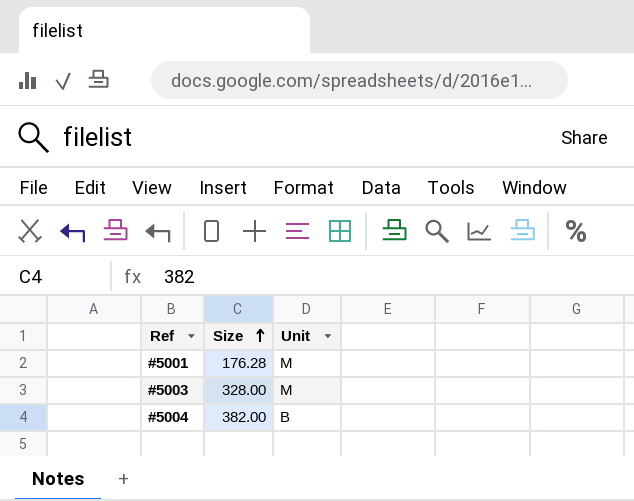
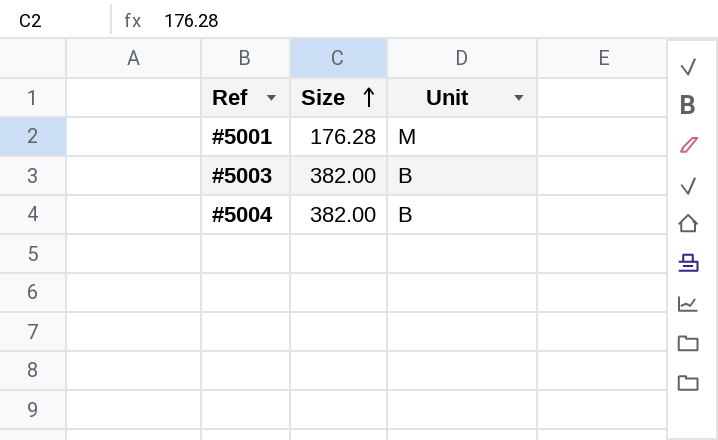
#5003 | Size: 328.00 -> 382.00
#5003 | Unit: M -> B

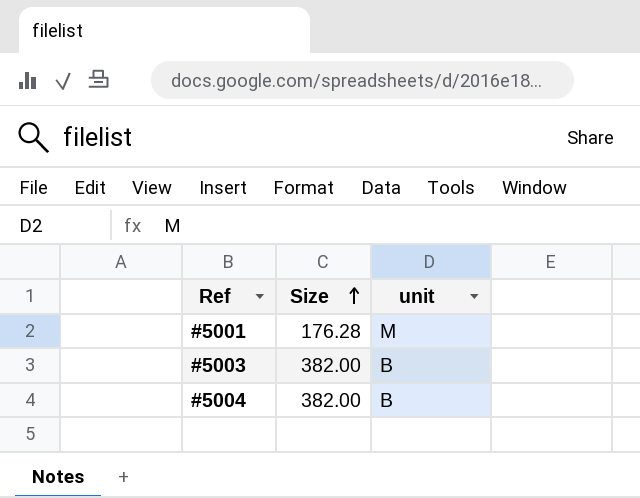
column name: Unit -> unit

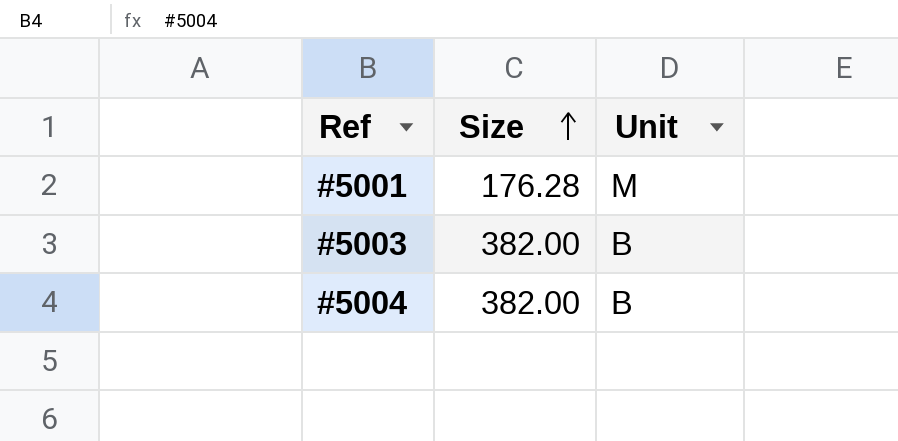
column name: unit -> Unit

